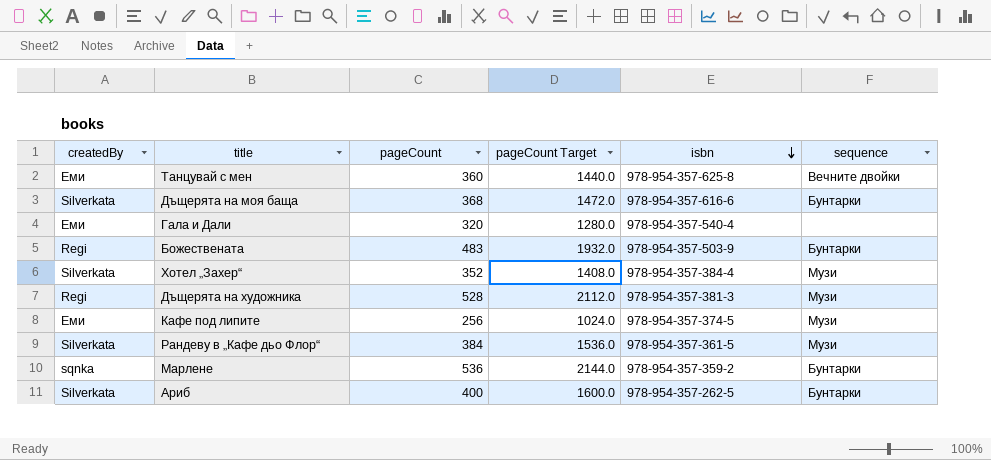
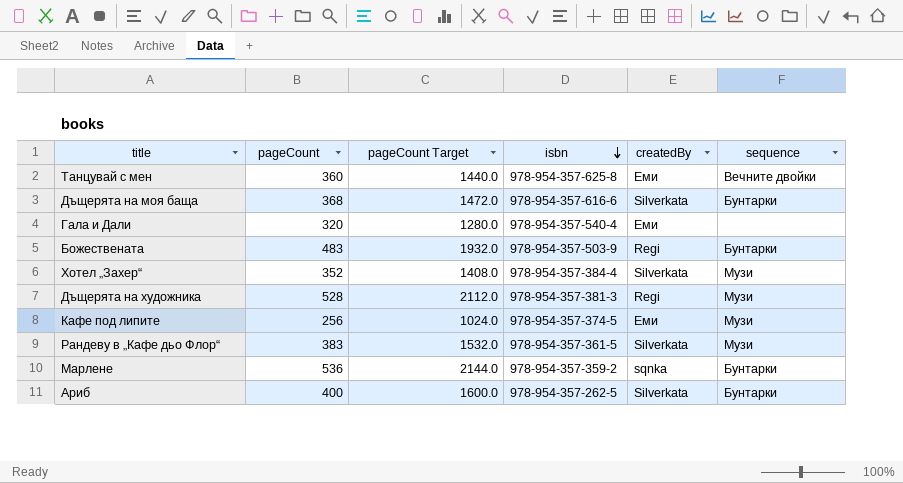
column createdBy | position: 1 -> 5
Рандеву в „Кафе дьо Флор“ | pageCount: 384 -> 383
Рандеву в „Кафе дьо Флор“ | pageCount Target: 1536.0 -> 1532.0

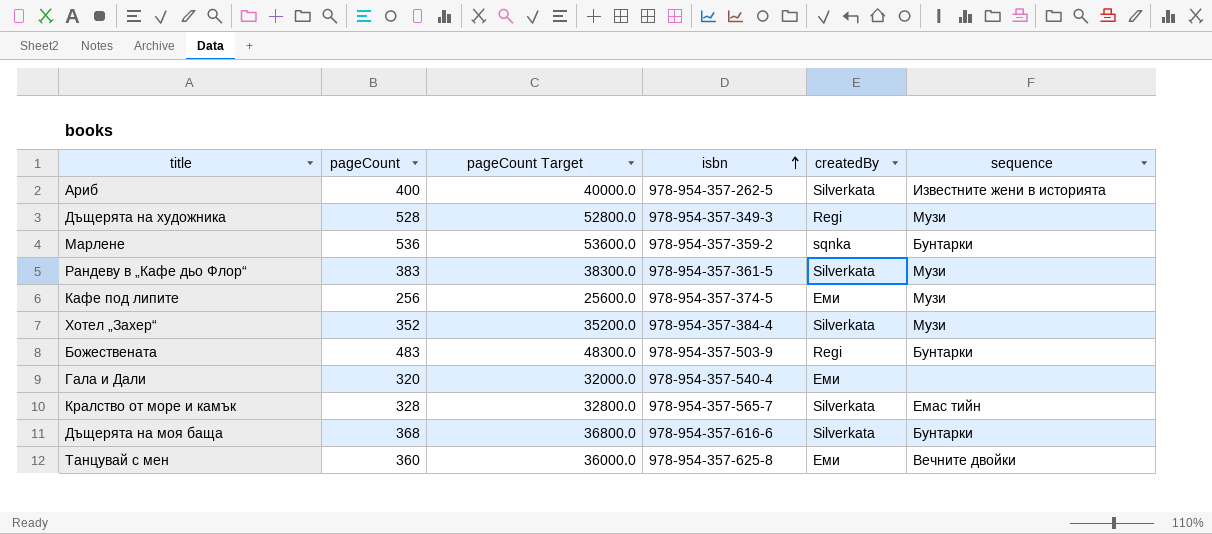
row order: isbn descending -> isbn ascending
column pageCount Target | formula: [pageCount] * 4 -> [pageCount] * 100
Ариб | sequence: Бунтарки -> Известните жени в историята
Дъщерята на художника | isbn: 978-954-357-381-3 -> 978-954-357-349-3
row Кралство от море и камък: none -> 328 | 32800.0 | 978-954-357-565-7 | Silverkata | Емас тийн

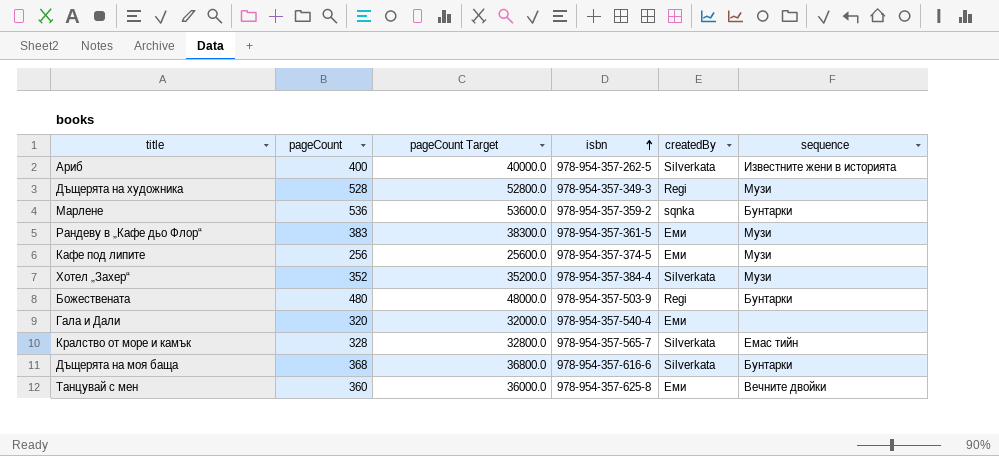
Рандеву в „Кафе дьо Флор“ | createdBy: Silverkata -> Еми
Божествената | pageCount: 483 -> 480
Божествената | pageCount Target: 48300.0 -> 48000.0

